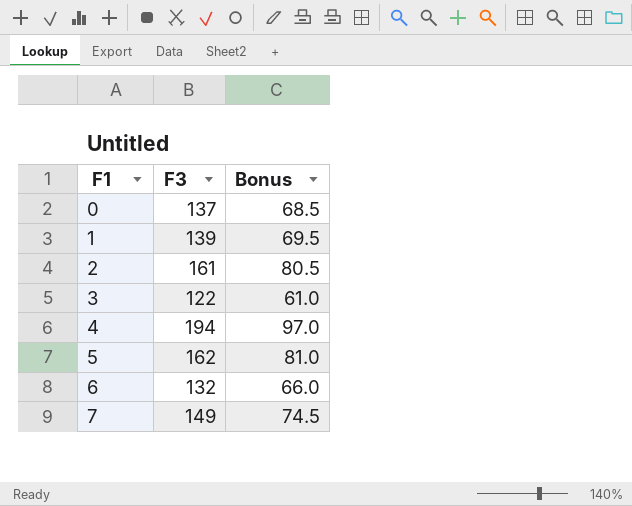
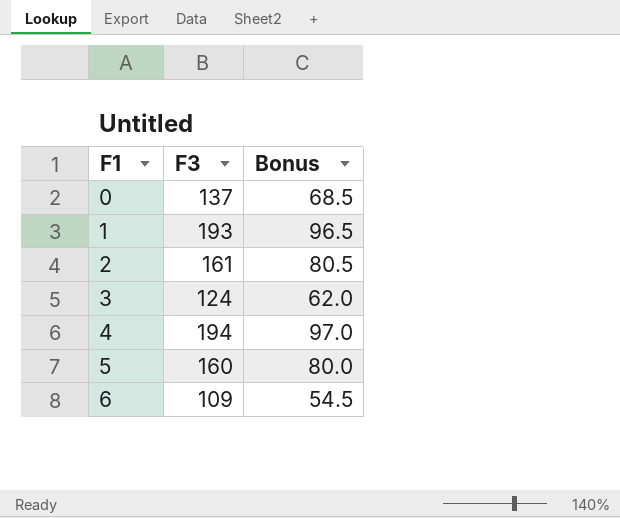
row 7: 149 | 74.5 -> none
1 | F3: 139 -> 193
1 | Bonus: 69.5 -> 96.5
3 | F3: 122 -> 124
3 | Bonus: 61.0 -> 62.0
5 | F3: 162 -> 160
5 | Bonus: 81.0 -> 80.0
6 | F3: 132 -> 109
6 | Bonus: 66.0 -> 54.5

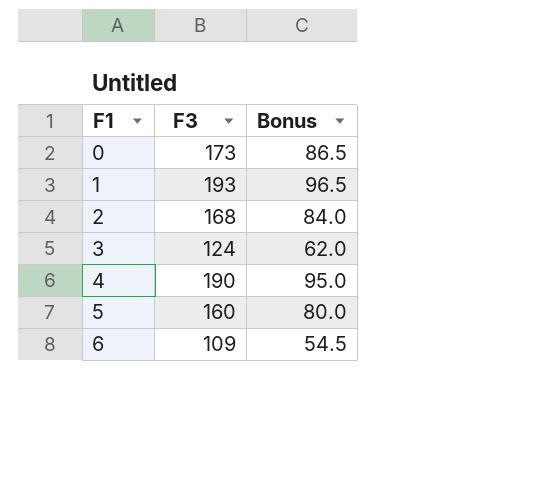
0 | F3: 137 -> 173
0 | Bonus: 68.5 -> 86.5
2 | F3: 161 -> 168
2 | Bonus: 80.5 -> 84.0
4 | F3: 194 -> 190
4 | Bonus: 97.0 -> 95.0

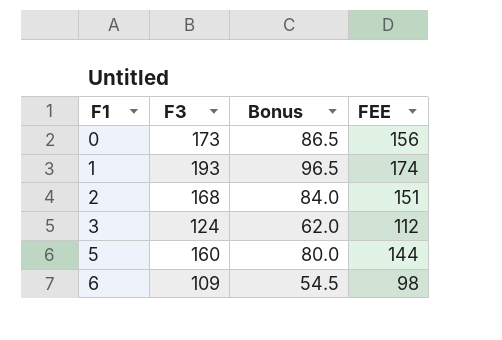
column FEE | formula: none -> [F3] * 0.9
row 4: 190 | 95.0 -> none

